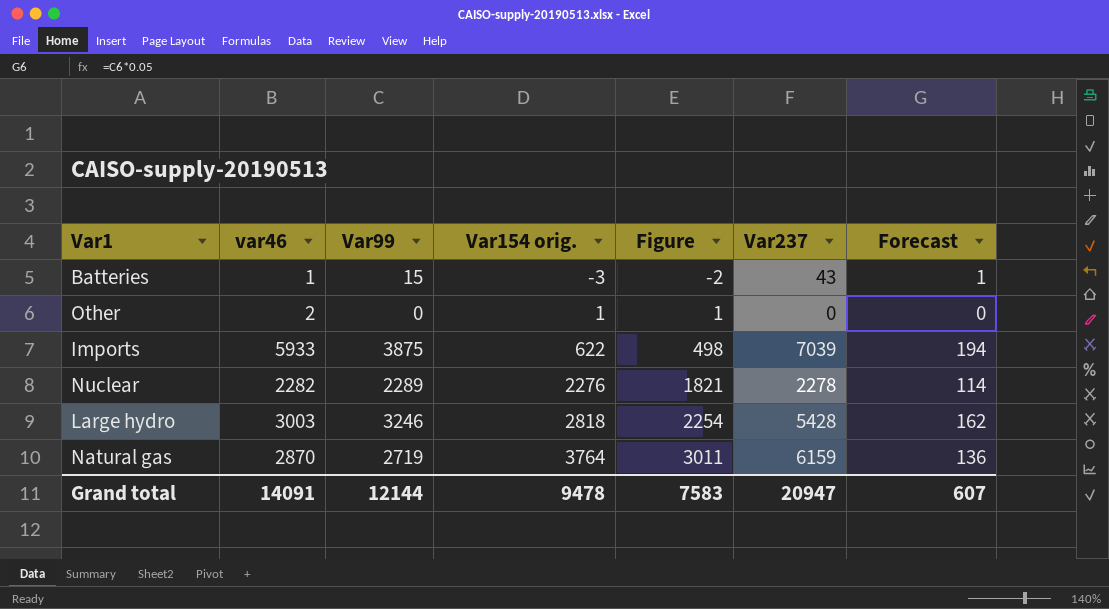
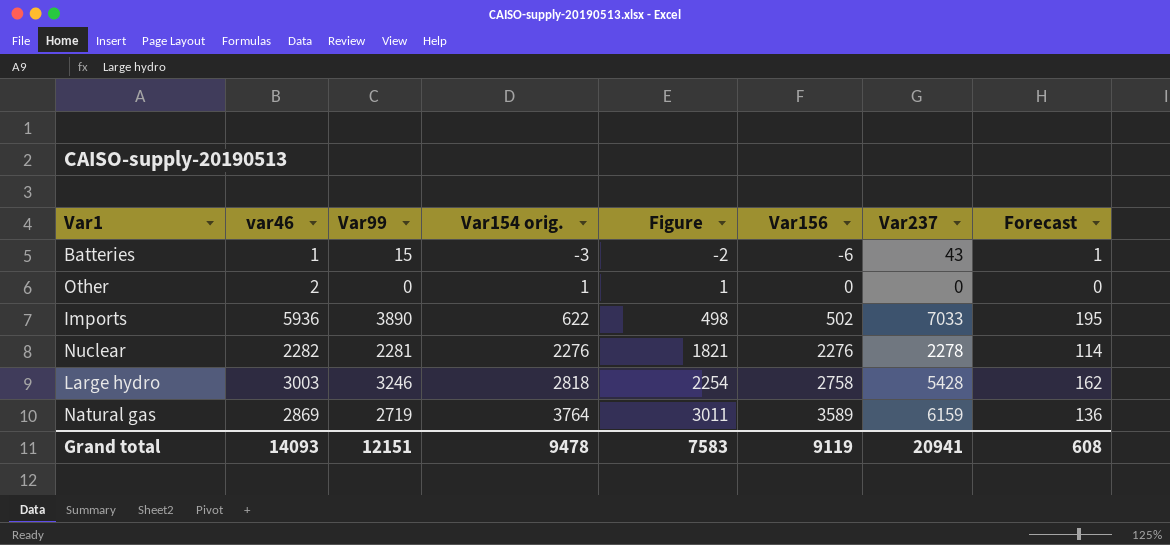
column Var156 | position: none -> 6
Imports | var46: 5933 -> 5936
Imports | Var99: 3875 -> 3890
Imports | Var237: 7039 -> 7033
Imports | Forecast: 194 -> 195
Nuclear | Var99: 2289 -> 2281
Natural gas | var46: 2870 -> 2869
Grand total | var46: 14091 -> 14093
Grand total | Var99: 12144 -> 12151
Grand total | Var237: 20947 -> 20941
Grand total | Forecast: 607 -> 608

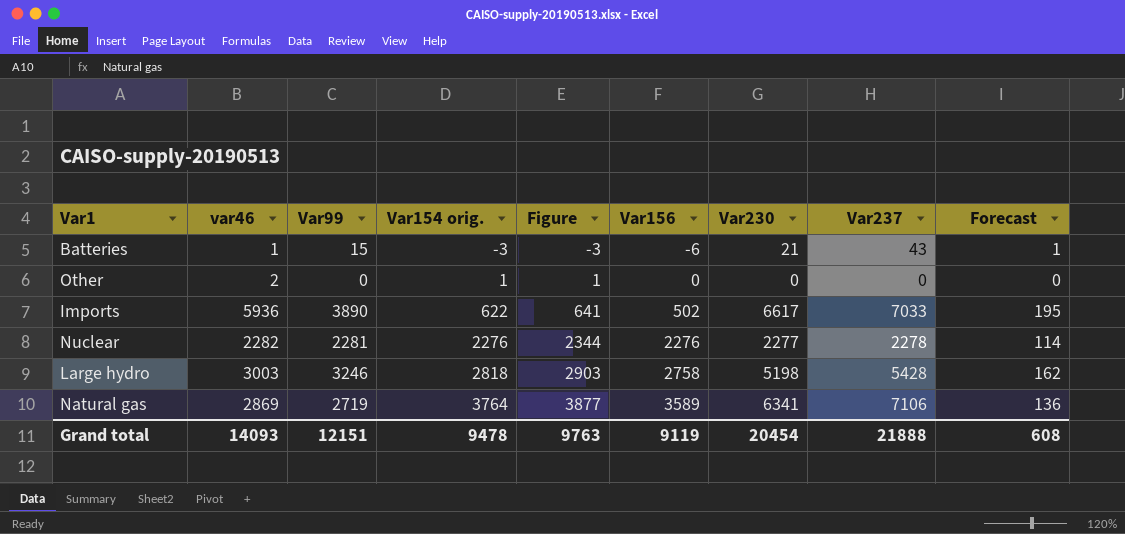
column Figure | formula: [Var154 orig.] * 0.8 -> [Var154 orig.] * 1.03
column Var230 | position: none -> 7
Natural gas | Var237: 6159 -> 7106
Grand total | Figure: 7583 -> 9763
Grand total | Var237: 20941 -> 21888

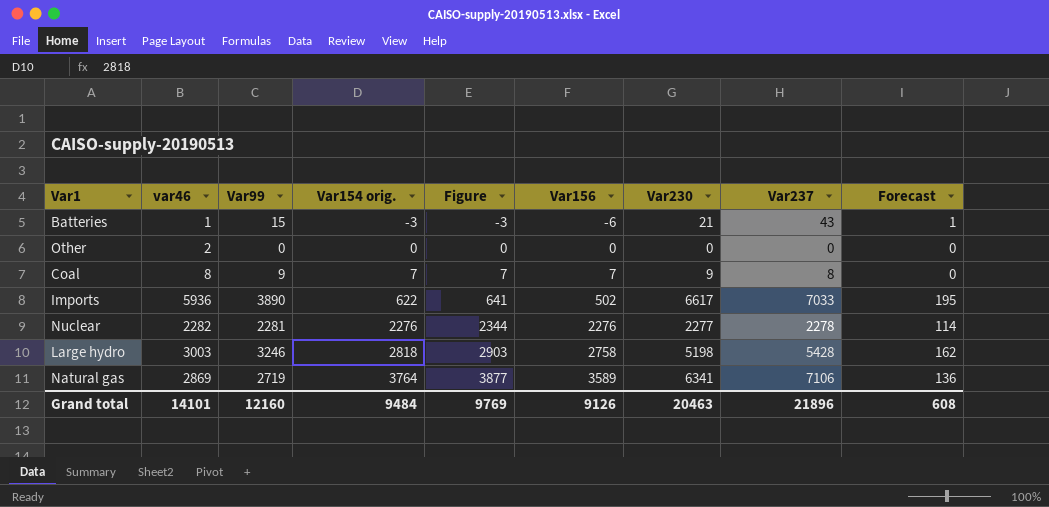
Other | Var154 orig.: 1 -> 0
Other | Figure: 1 -> 0
row Coal: none -> 8 | 9 | 7 | 7 | 7 | 9 | 8 | 0
Grand total | var46: 14093 -> 14101
Grand total | Var99: 12151 -> 12160
Grand total | Var154 orig.: 9478 -> 9484
Grand total | Figure: 9763 -> 9769
Grand total | Var156: 9119 -> 9126
Grand total | Var230: 20454 -> 20463
Grand total | Var237: 21888 -> 21896

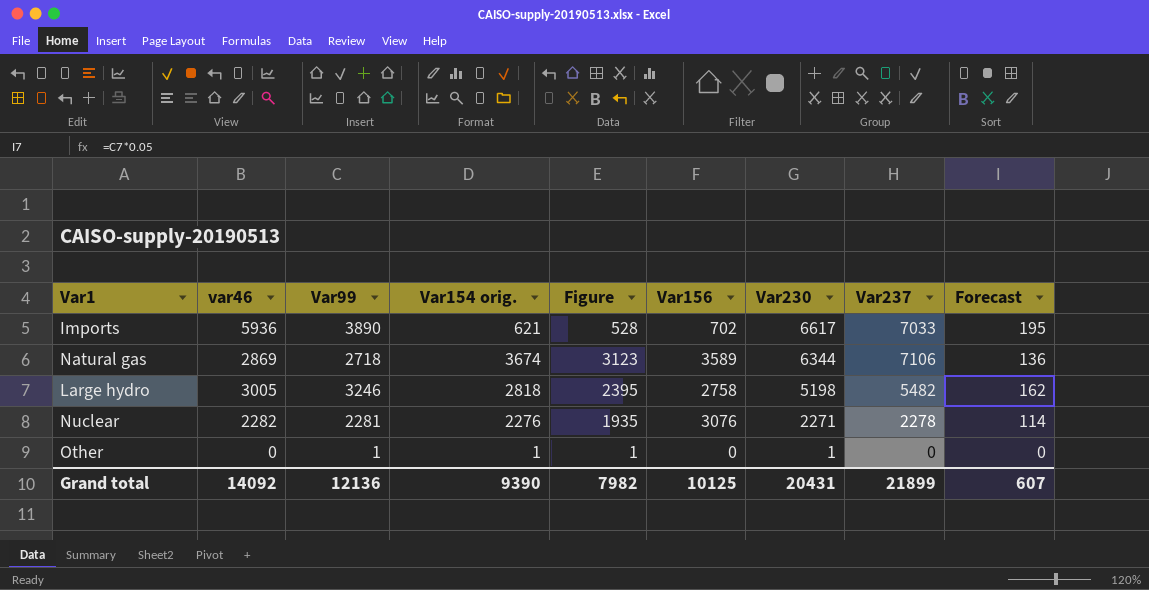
row order: Var154 orig. ascending -> Var230 descending
column Figure | formula: [Var154 orig.] * 1.03 -> [Var154 orig.] * 0.85
row Batteries: 1 | 15 | -3 | -3 | -6 | 21 | 43 | 1 -> none
row Coal: 8 | 9 | 7 | 7 | 7 | 9 | 8 | 0 -> none
Imports | Var154 orig.: 622 -> 621
Imports | Var156: 502 -> 702
Natural gas | Var99: 2719 -> 2718
Natural gas | Var154 orig.: 3764 -> 3674
Natural gas | Var230: 6341 -> 6344
Large hydro | var46: 3003 -> 3005
Large hydro | Var237: 5428 -> 5482
Nuclear | Var156: 2276 -> 3076
Nuclear | Var230: 2277 -> 2271
Other | var46: 2 -> 0
Other | Var99: 0 -> 1
Other | Var154 orig.: 0 -> 1
Other | Var230: 0 -> 1
Grand total | var46: 14101 -> 14092
Grand total | Var99: 12160 -> 12136
Grand total | Var154 orig.: 9484 -> 9390
Grand total | Figure: 9769 -> 7982
Grand total | Var156: 9126 -> 10125
Grand total | Var230: 20463 -> 20431
Grand total | Var237: 21896 -> 21899
Grand total | Forecast: 608 -> 607

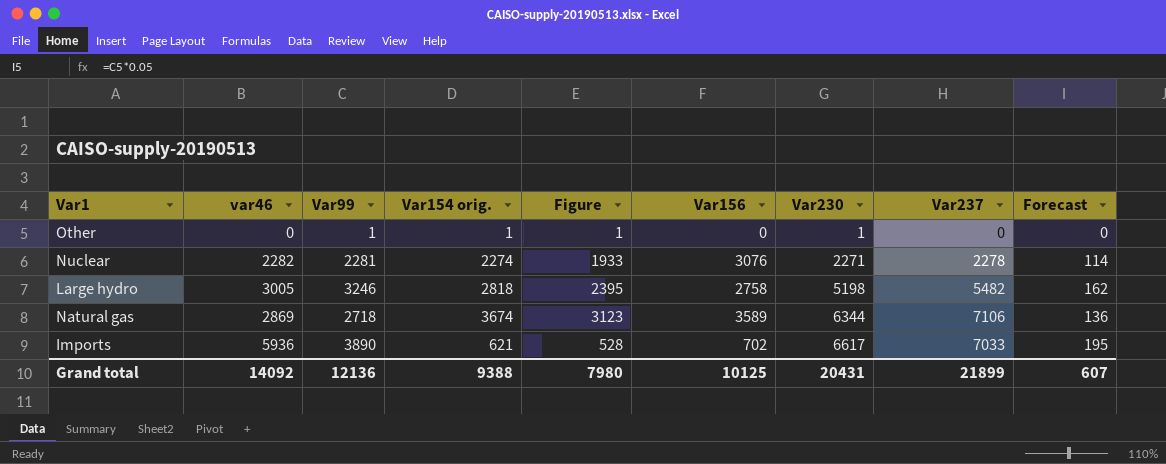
row order: Var230 descending -> Var230 ascending
Nuclear | Var154 orig.: 2276 -> 2274
Nuclear | Figure: 1935 -> 1933
Grand total | Var154 orig.: 9390 -> 9388
Grand total | Figure: 7982 -> 7980

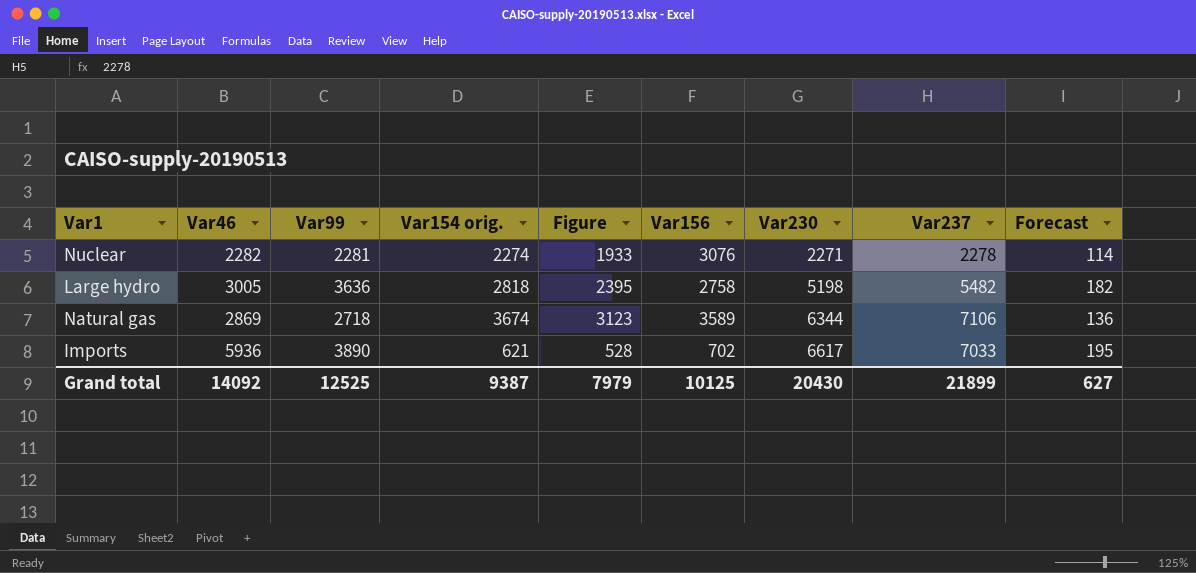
column name: var46 -> Var46
row Other: 0 | 1 | 1 | 1 | 0 | 1 | 0 | 0 -> none
Large hydro | Var99: 3246 -> 3636
Large hydro | Forecast: 162 -> 182
Grand total | Var99: 12136 -> 12525
Grand total | Var154 orig.: 9388 -> 9387
Grand total | Figure: 7980 -> 7979
Grand total | Var230: 20431 -> 20430
Grand total | Forecast: 607 -> 627

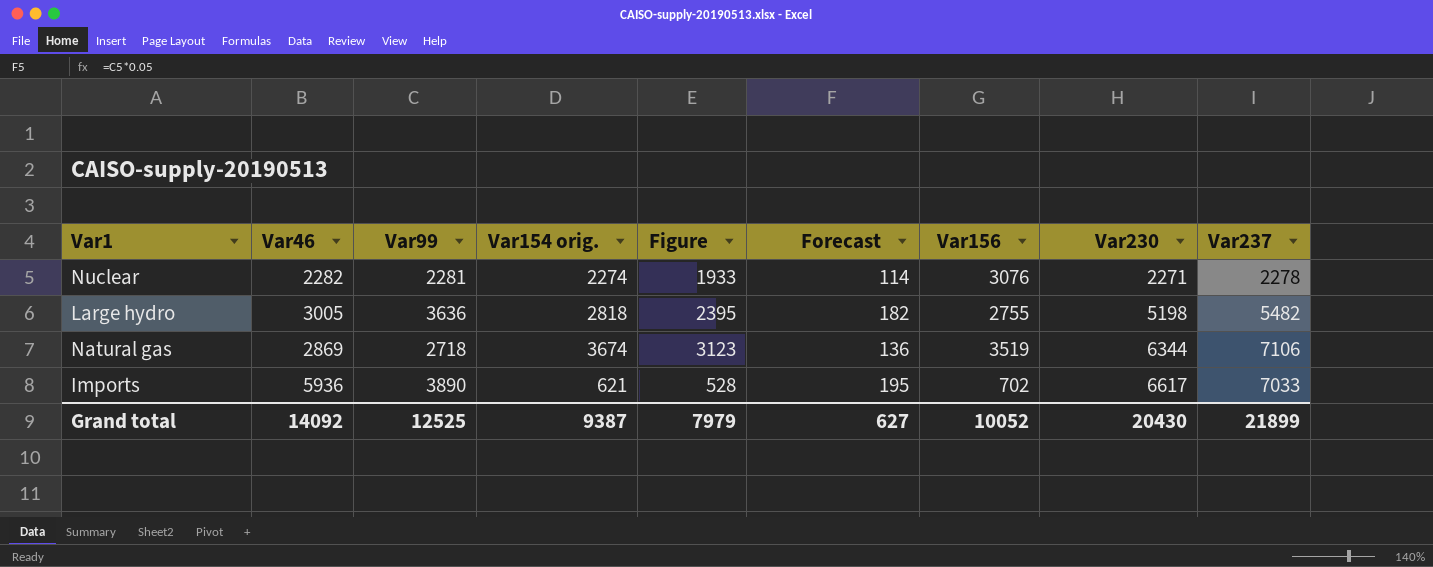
column Forecast | position: 9 -> 6
Large hydro | Var156: 2758 -> 2755
Natural gas | Var156: 3589 -> 3519
Grand total | Var156: 10125 -> 10052

